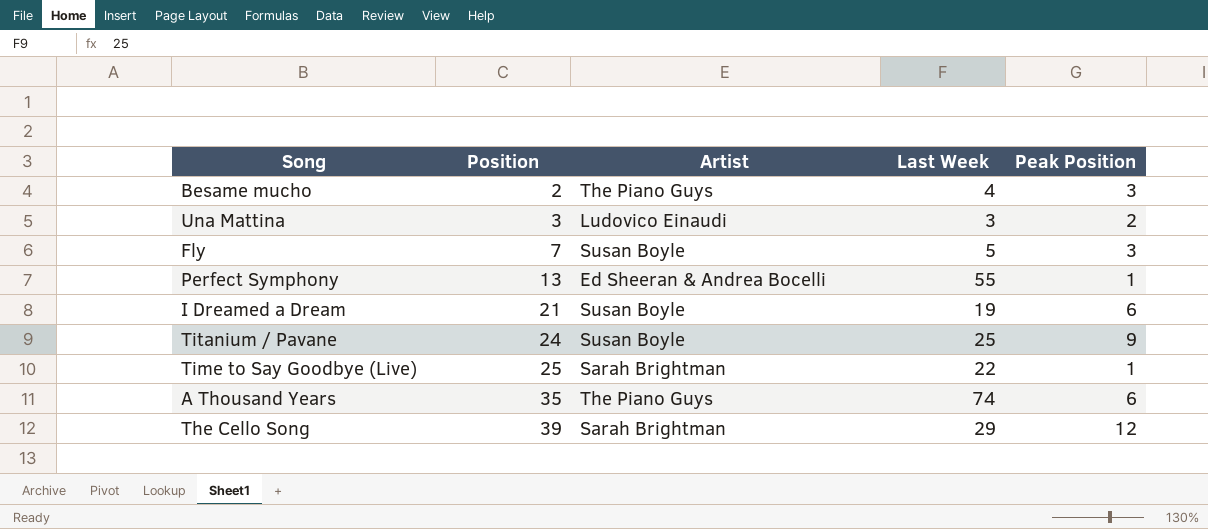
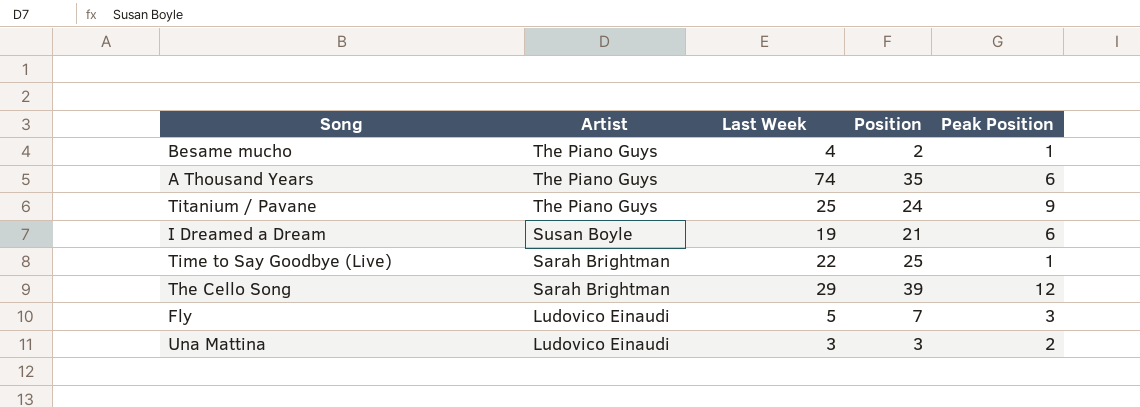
row order: Position ascending -> Artist descending
column Position | position: 2 -> 4
row Perfect Symphony: 13 | Ed Sheeran & Andrea Bocelli | 55 | 1 -> none
Besame mucho | Peak Position: 3 -> 1
Titanium / Pavane | Artist: Susan Boyle -> The Piano Guys
Fly | Artist: Susan Boyle -> Ludovico Einaudi

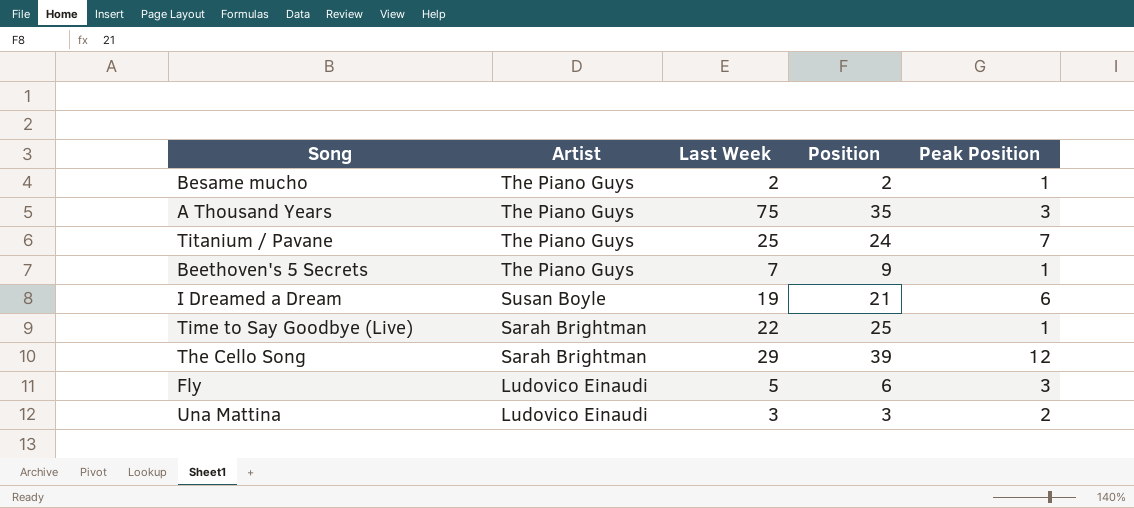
Besame mucho | Last Week: 4 -> 2
A Thousand Years | Last Week: 74 -> 75
A Thousand Years | Peak Position: 6 -> 3
Titanium / Pavane | Peak Position: 9 -> 7
row Beethoven's 5 Secrets: none -> The Piano Guys | 7 | 9 | 1
Fly | Position: 7 -> 6

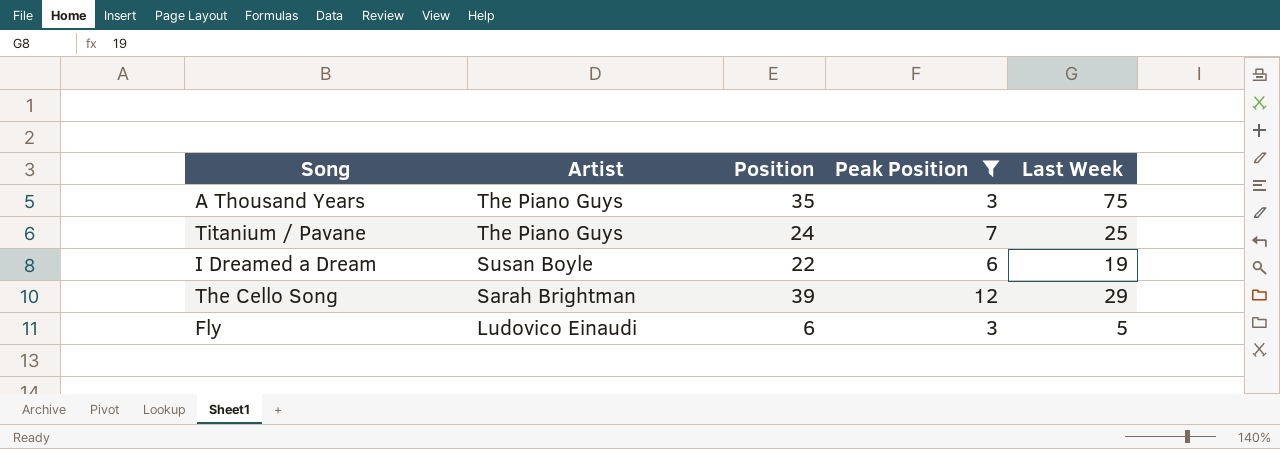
filter: none -> Peak Position >= 3
column Last Week | position: 3 -> 5
I Dreamed a Dream | Position: 21 -> 22

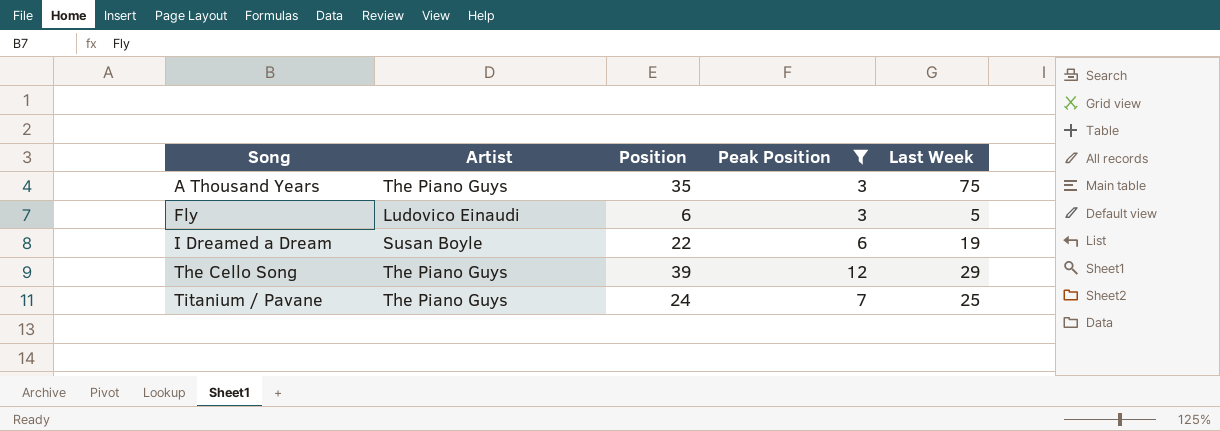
row order: Artist descending -> Song ascending
The Cello Song | Artist: Sarah Brightman -> The Piano Guys

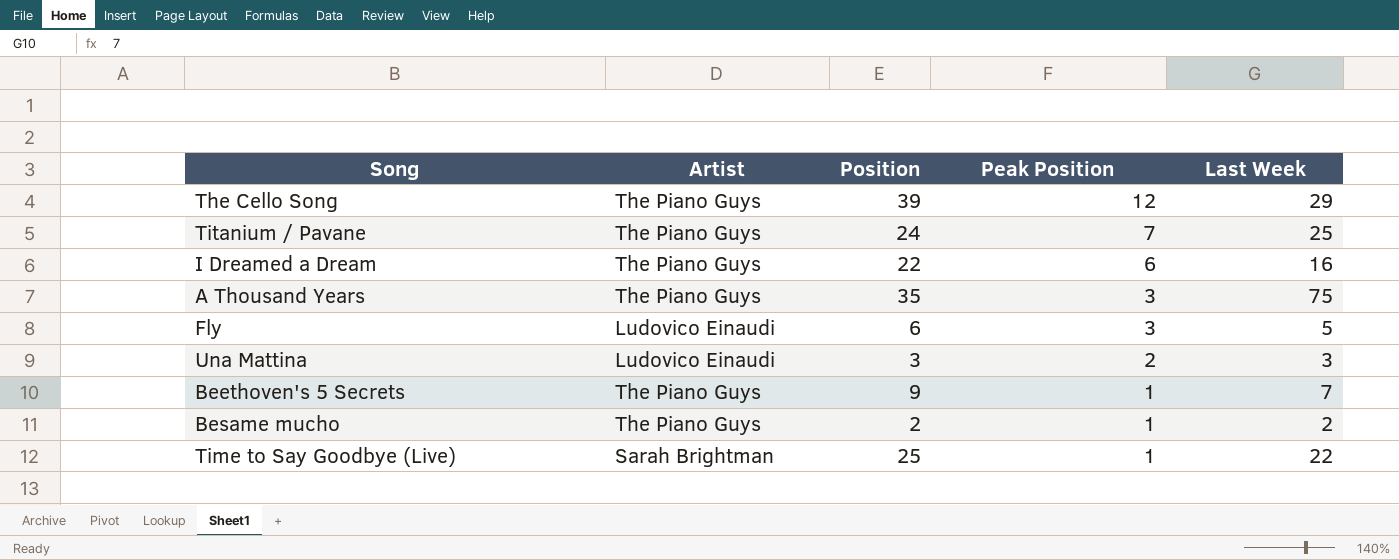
filter: Peak Position >= 3 -> none
row order: Song ascending -> Peak Position descending
I Dreamed a Dream | Artist: Susan Boyle -> The Piano Guys
I Dreamed a Dream | Last Week: 19 -> 16

